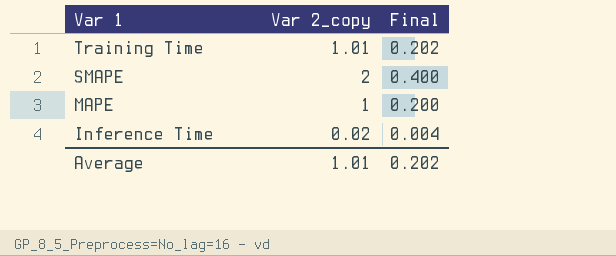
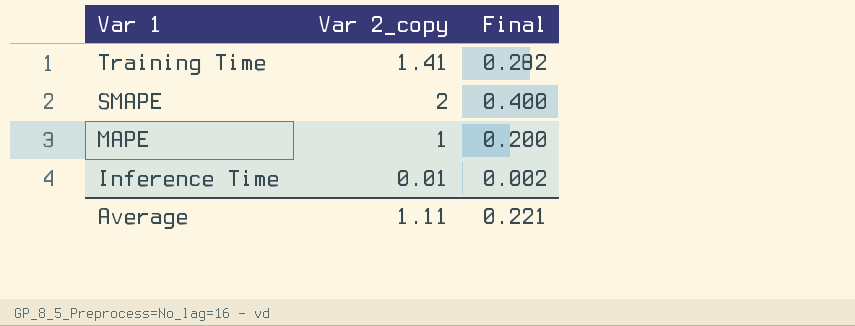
Training Time | Var 2_copy: 1.01 -> 1.41
Training Time | Final: 0.202 -> 0.282
Inference Time | Var 2_copy: 0.02 -> 0.01
Inference Time | Final: 0.004 -> 0.002
Average | Var 2_copy: 1.01 -> 1.11
Average | Final: 0.202 -> 0.221

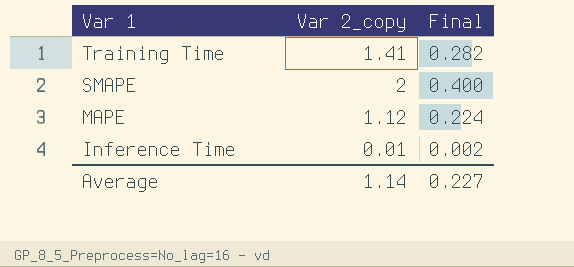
MAPE | Var 2_copy: 1 -> 1.12
MAPE | Final: 0.200 -> 0.224
Average | Var 2_copy: 1.11 -> 1.14
Average | Final: 0.221 -> 0.227

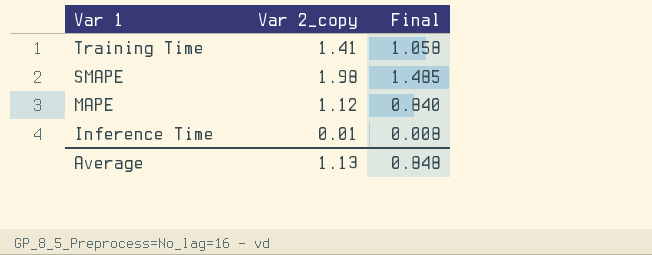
column Final | formula: [Var 2_copy] * 0.2 -> [Var 2_copy] * 0.75
SMAPE | Var 2_copy: 2 -> 1.98
Average | Var 2_copy: 1.14 -> 1.13
Average | Final: 0.227 -> 0.848

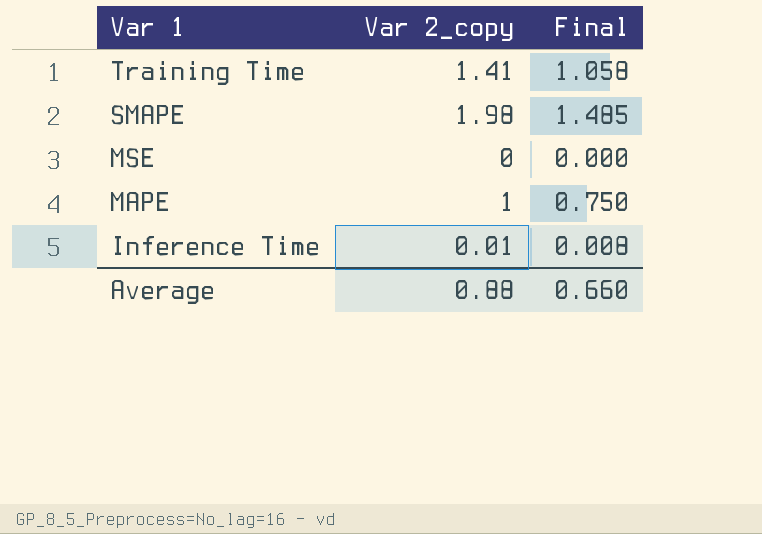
row MSE: none -> 0 | 0.000
MAPE | Var 2_copy: 1.12 -> 1
MAPE | Final: 0.840 -> 0.750
Average | Var 2_copy: 1.13 -> 0.88
Average | Final: 0.848 -> 0.660

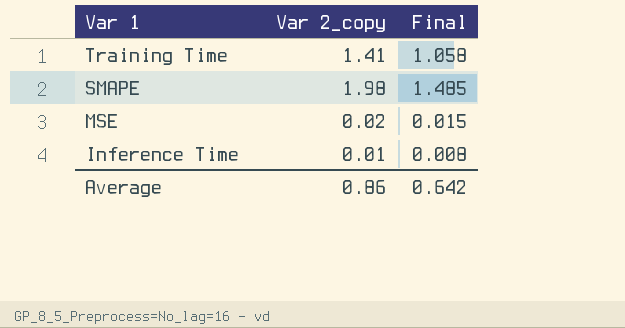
row MAPE: 1 | 0.750 -> none
MSE | Var 2_copy: 0 -> 0.02
MSE | Final: 0.000 -> 0.015
Average | Var 2_copy: 0.88 -> 0.86
Average | Final: 0.660 -> 0.642

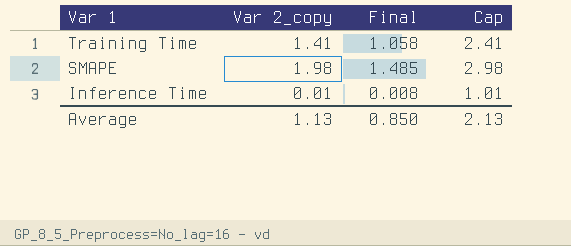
column Cap | formula: none -> [Var 2_copy] + 1
row MSE: 0.02 | 0.015 -> none
Average | Var 2_copy: 0.86 -> 1.13
Average | Final: 0.642 -> 0.850

